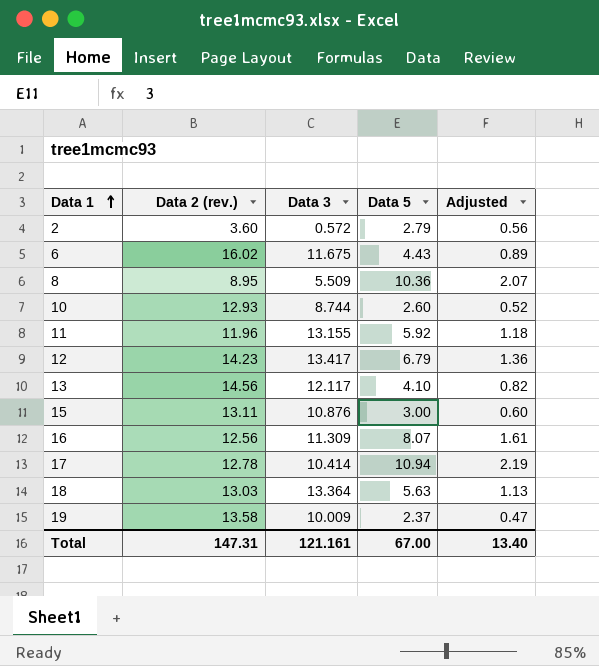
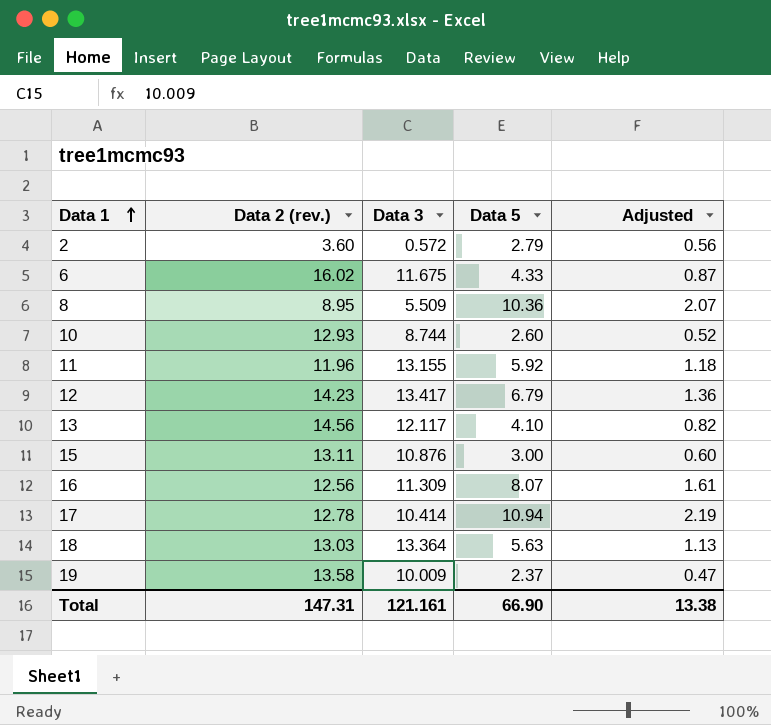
6 | Data 5: 4.43 -> 4.33
6 | Adjusted: 0.89 -> 0.87
Total | Data 5: 67.00 -> 66.90
Total | Adjusted: 13.40 -> 13.38

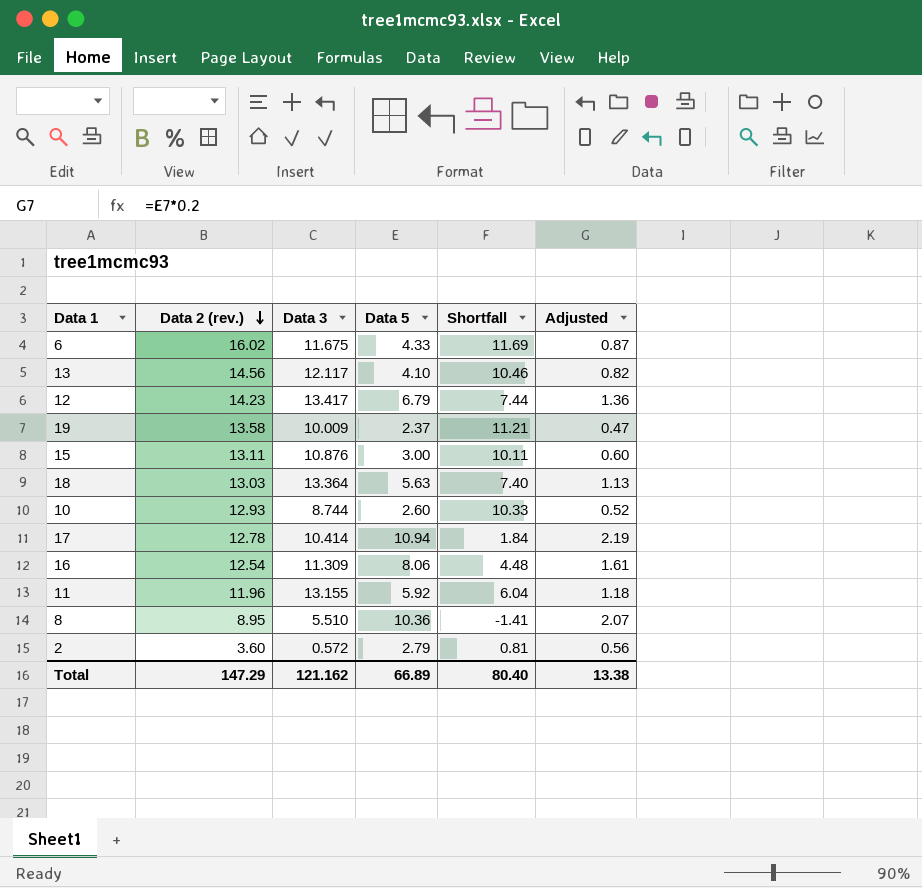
row order: Data 1 ascending -> Data 2 (rev.) descending
column Shortfall | formula: none -> [Data 2 (rev.)] - [Data 5]
16 | Data 2 (rev.): 12.56 -> 12.54
16 | Data 5: 8.07 -> 8.06
8 | Data 3: 5.509 -> 5.510
Total | Data 2 (rev.): 147.31 -> 147.29
Total | Data 3: 121.161 -> 121.162
Total | Data 5: 66.90 -> 66.89

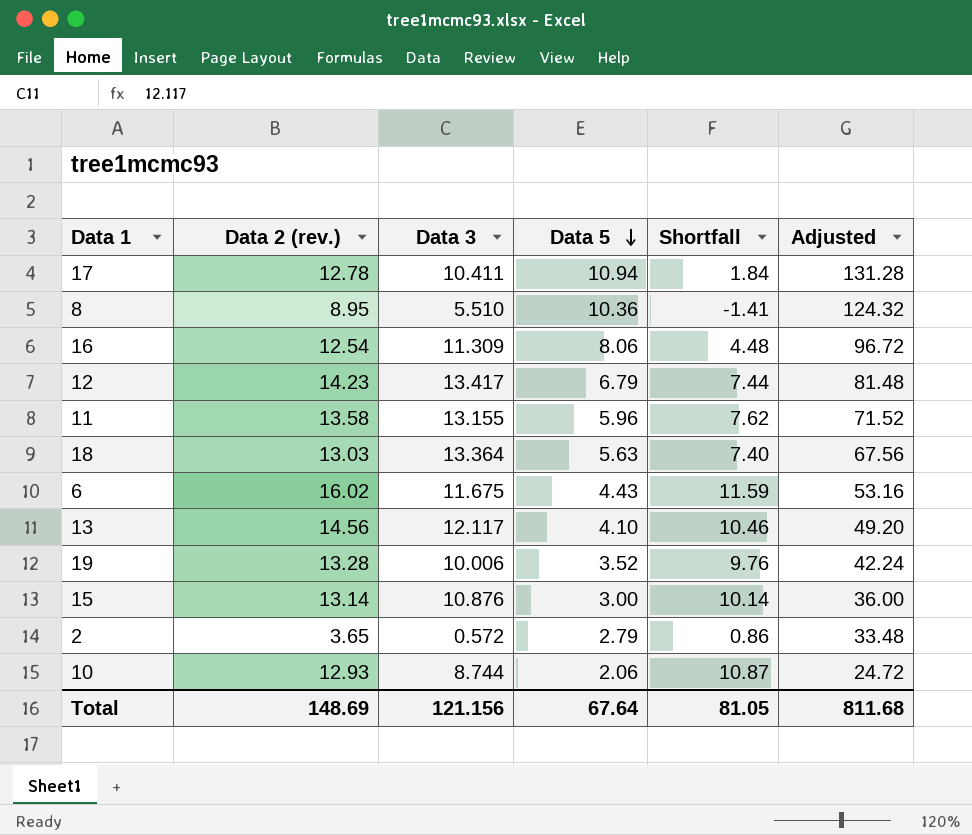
row order: Data 2 (rev.) descending -> Data 5 descending
column Adjusted | formula: [Data 5] * 0.2 -> [Data 5] * 12
17 | Data 3: 10.414 -> 10.411
11 | Data 2 (rev.): 11.96 -> 13.58
11 | Data 5: 5.92 -> 5.96
11 | Shortfall: 6.04 -> 7.62
6 | Data 5: 4.33 -> 4.43
6 | Shortfall: 11.69 -> 11.59
19 | Data 2 (rev.): 13.58 -> 13.28
19 | Data 3: 10.009 -> 10.006
19 | Data 5: 2.37 -> 3.52
19 | Shortfall: 11.21 -> 9.76
15 | Data 2 (rev.): 13.11 -> 13.14
15 | Shortfall: 10.11 -> 10.14
2 | Data 2 (rev.): 3.60 -> 3.65
2 | Shortfall: 0.81 -> 0.86
10 | Data 5: 2.60 -> 2.06
10 | Shortfall: 10.33 -> 10.87
Total | Data 2 (rev.): 147.29 -> 148.69
Total | Data 3: 121.162 -> 121.156
Total | Data 5: 66.89 -> 67.64
Total | Shortfall: 80.40 -> 81.05
Total | Adjusted: 13.38 -> 811.68

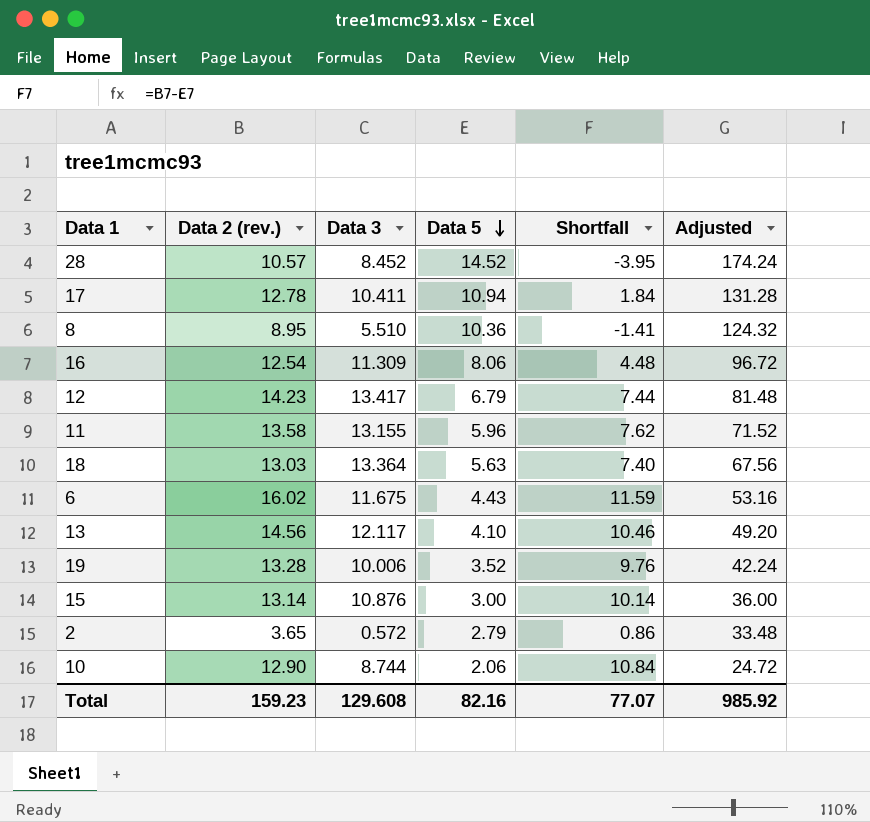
row 28: none -> 10.57 | 8.452 | 14.52 | -3.95 | 174.24
10 | Data 2 (rev.): 12.93 -> 12.90
10 | Shortfall: 10.87 -> 10.84
Total | Data 2 (rev.): 148.69 -> 159.23
Total | Data 3: 121.156 -> 129.608
Total | Data 5: 67.64 -> 82.16
Total | Shortfall: 81.05 -> 77.07
Total | Adjusted: 811.68 -> 985.92

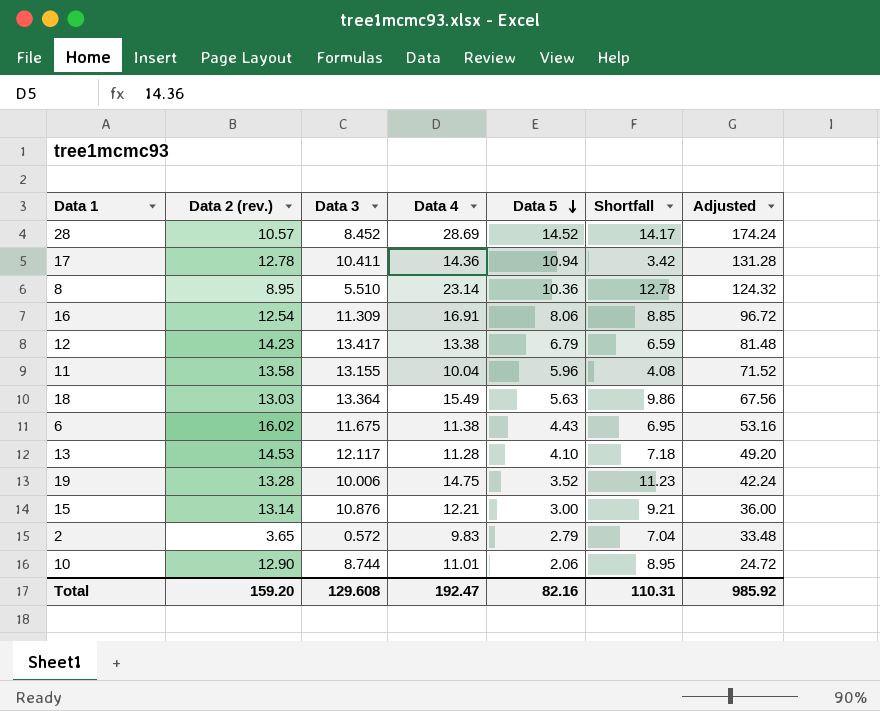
column Data 4 | position: none -> 4
column Shortfall | formula: [Data 2 (rev.)] - [Data 5] -> [Data 4] - [Data 5]
13 | Data 2 (rev.): 14.56 -> 14.53
Total | Data 2 (rev.): 159.23 -> 159.20
Total | Shortfall: 77.07 -> 110.31

